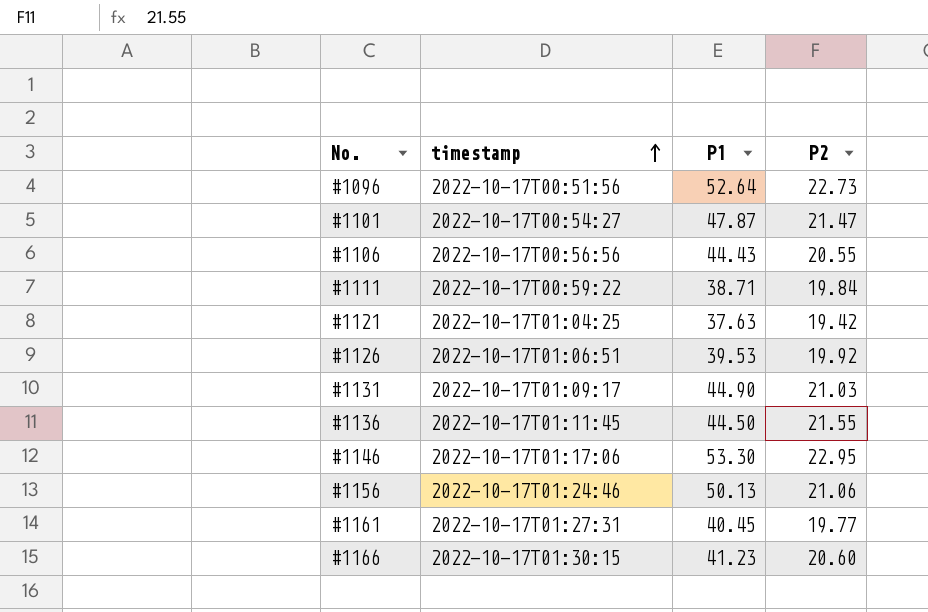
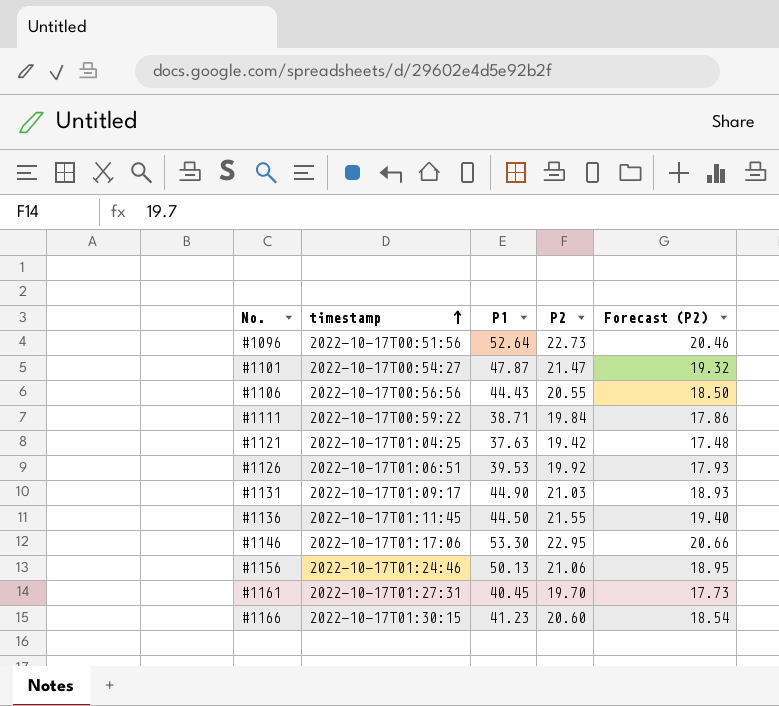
column Forecast (P2) | formula: none -> [P2] * 0.9
#1161 | P2: 19.77 -> 19.70

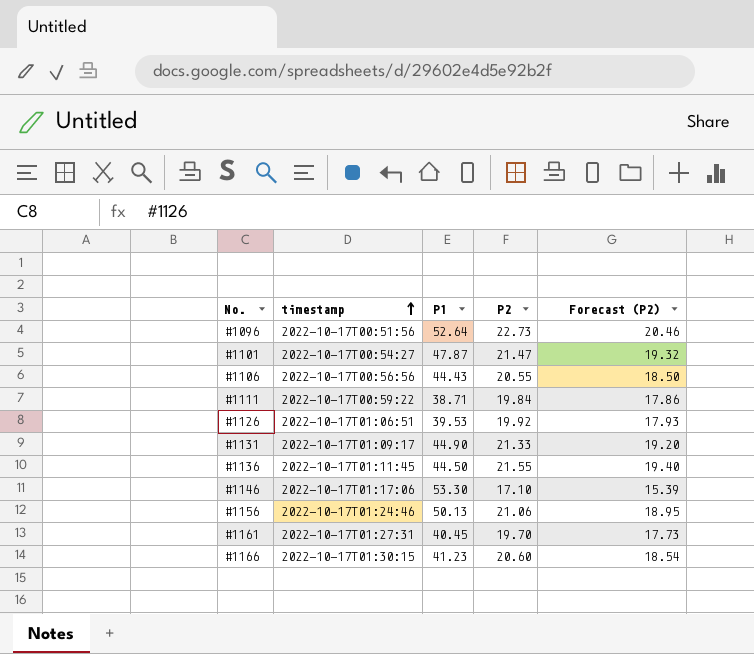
row #1121: 2022-10-17T01:04:25 | 37.63 | 19.42 | 17.48 -> none
#1131 | P2: 21.03 -> 21.33
#1131 | Forecast (P2): 18.93 -> 19.20
#1146 | P2: 22.95 -> 17.10
#1146 | Forecast (P2): 20.66 -> 15.39

